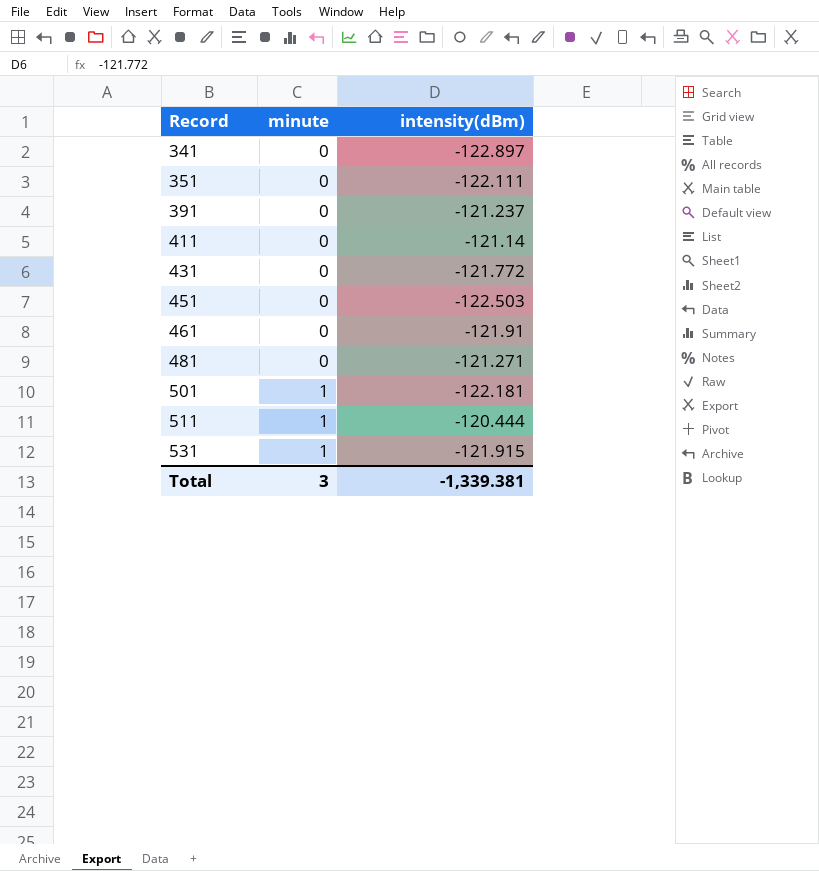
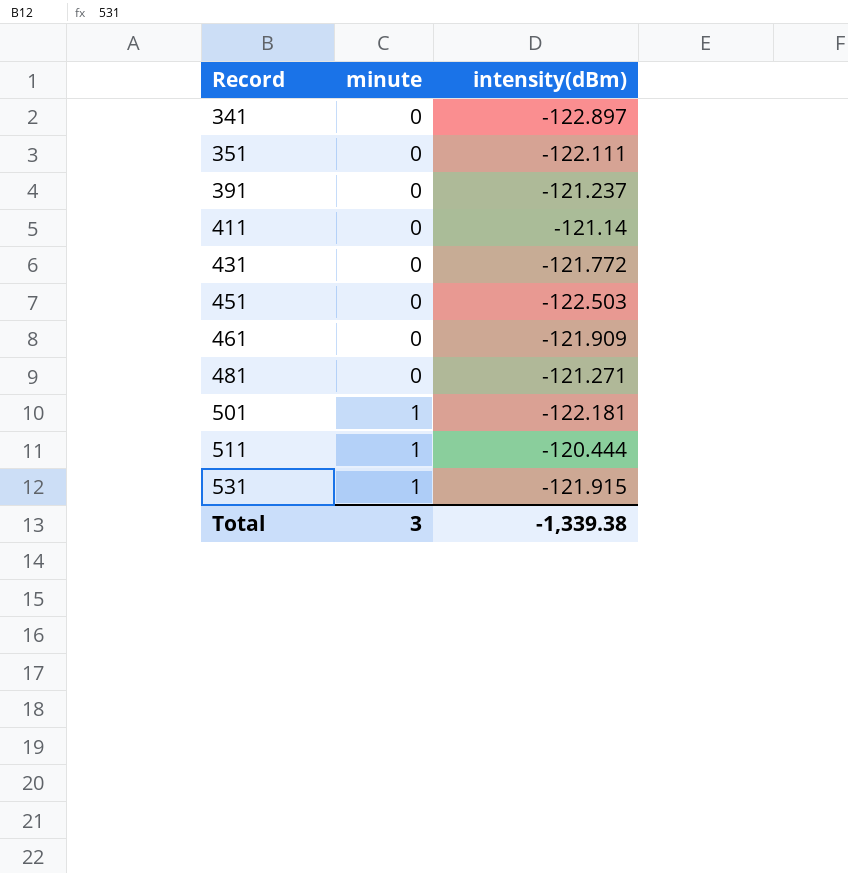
461 | intensity(dBm): -121.91 -> -121.909
Total | intensity(dBm): -1,339.381 -> -1,339.38

